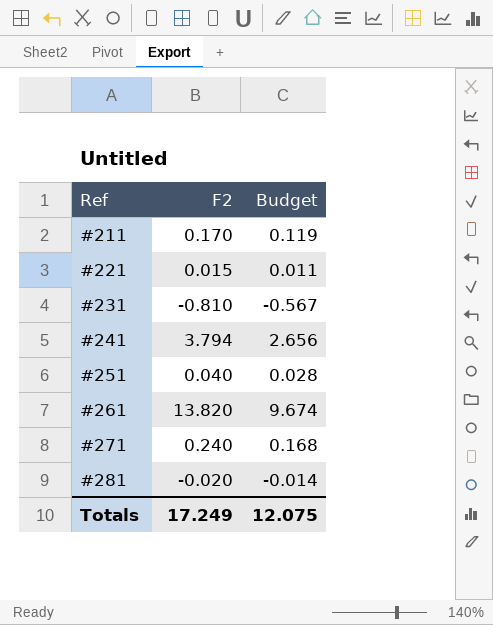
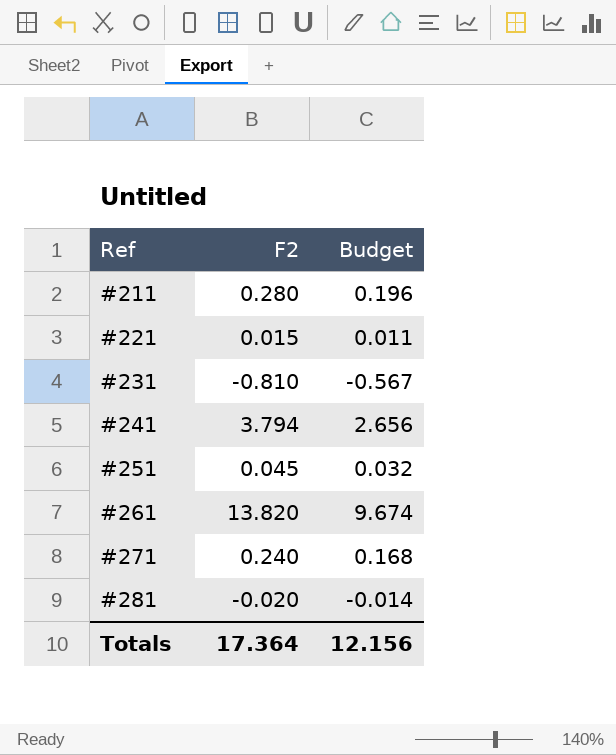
#211 | F2: 0.170 -> 0.280
#211 | Budget: 0.119 -> 0.196
#251 | F2: 0.040 -> 0.045
#251 | Budget: 0.028 -> 0.032
Totals | F2: 17.249 -> 17.364
Totals | Budget: 12.075 -> 12.156

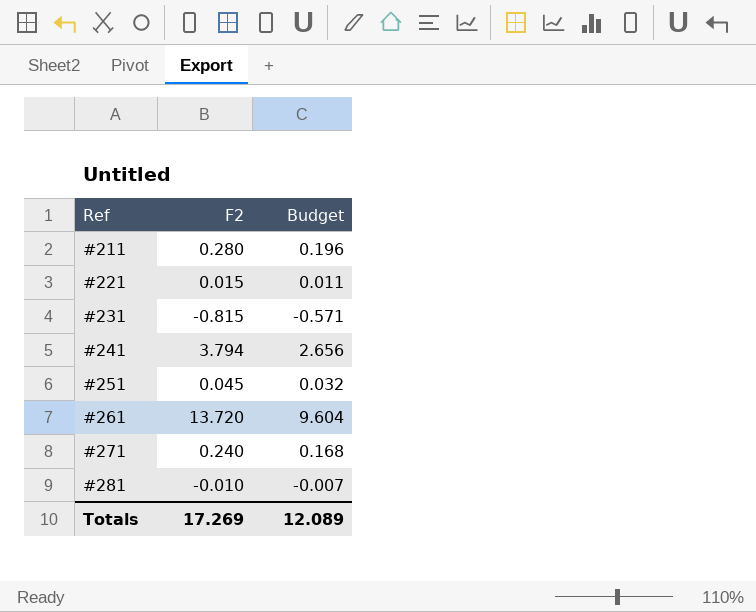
#231 | F2: -0.810 -> -0.815
#231 | Budget: -0.567 -> -0.571
#261 | F2: 13.820 -> 13.720
#261 | Budget: 9.674 -> 9.604
#281 | F2: -0.020 -> -0.010
#281 | Budget: -0.014 -> -0.007
Totals | F2: 17.364 -> 17.269
Totals | Budget: 12.156 -> 12.089

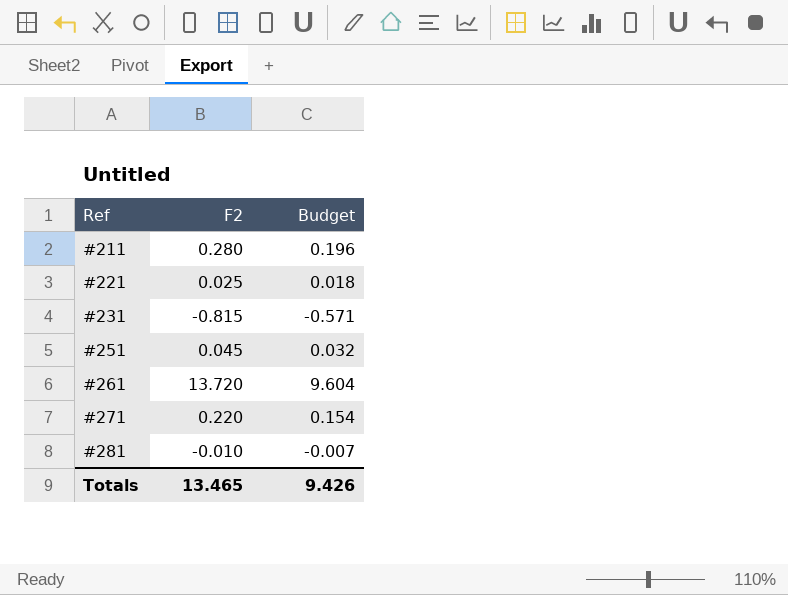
row #241: 3.794 | 2.656 -> none
#221 | F2: 0.015 -> 0.025
#221 | Budget: 0.011 -> 0.018
#271 | F2: 0.240 -> 0.220
#271 | Budget: 0.168 -> 0.154
Totals | F2: 17.269 -> 13.465
Totals | Budget: 12.089 -> 9.426

